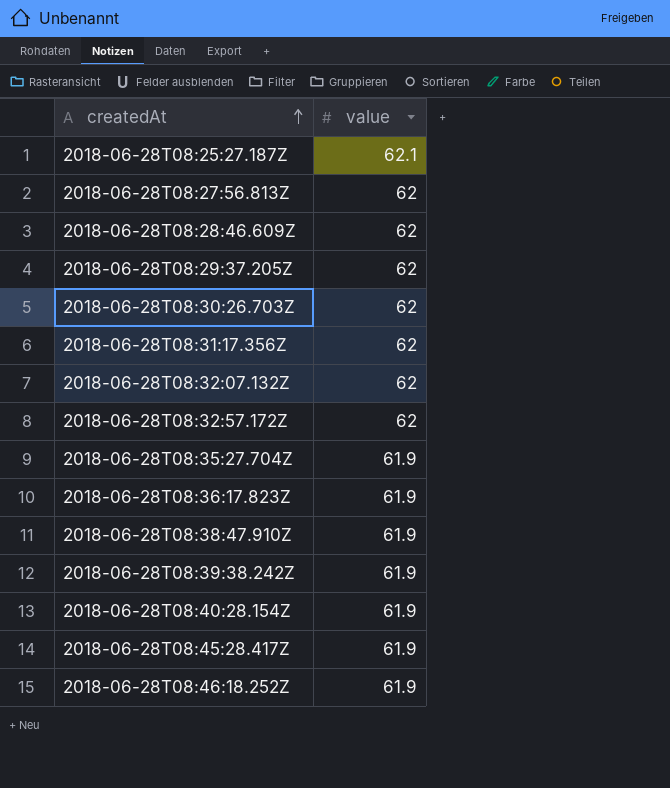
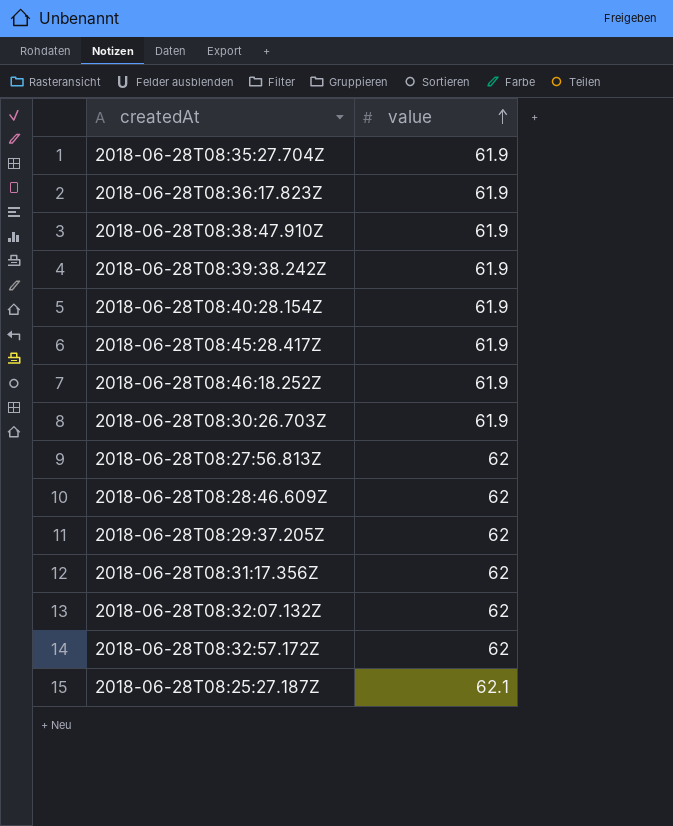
row order: createdAt ascending -> value ascending
2018-06-28T08:30:26.703Z | value: 62 -> 61.9

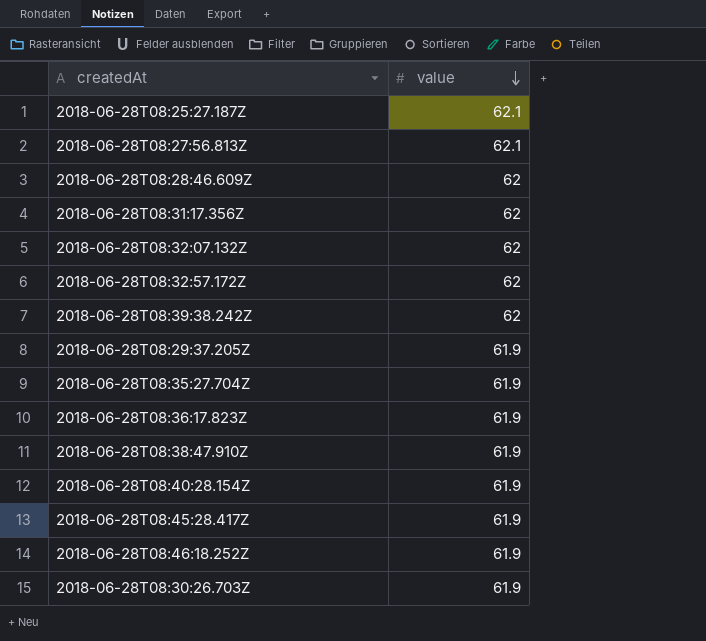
row order: value ascending -> value descending
2018-06-28T08:27:56.813Z | value: 62 -> 62.1
2018-06-28T08:39:38.242Z | value: 61.9 -> 62
2018-06-28T08:29:37.205Z | value: 62 -> 61.9

